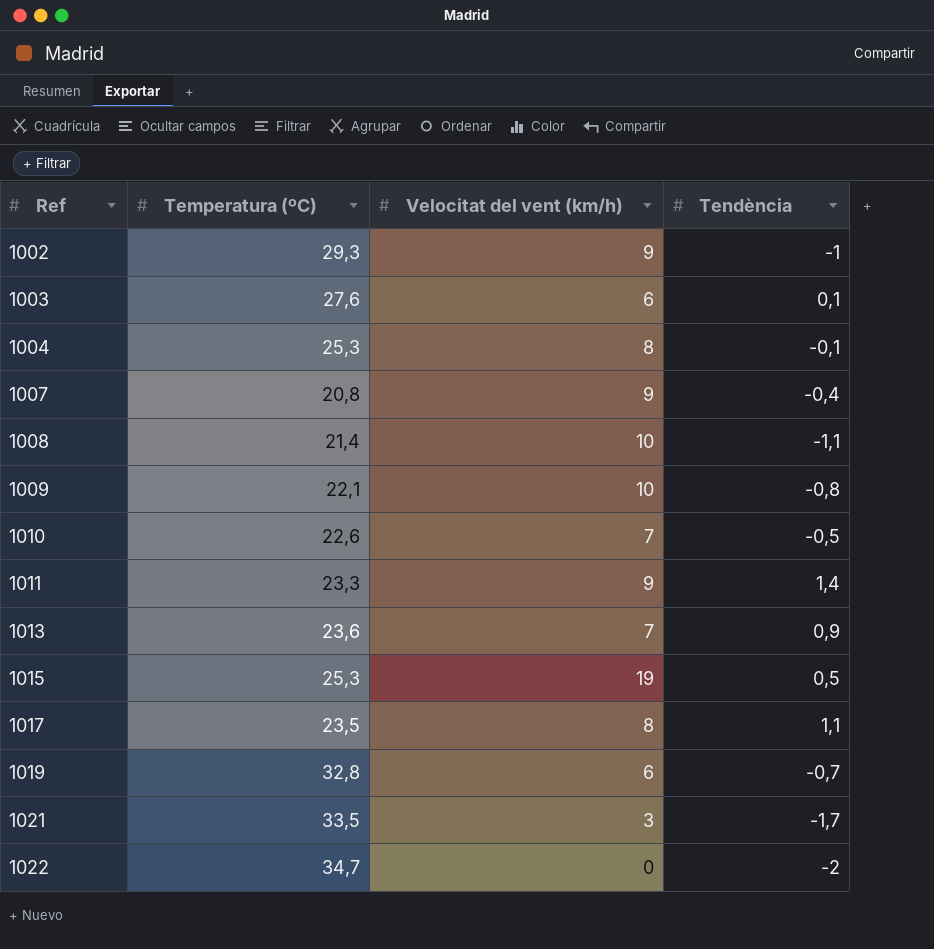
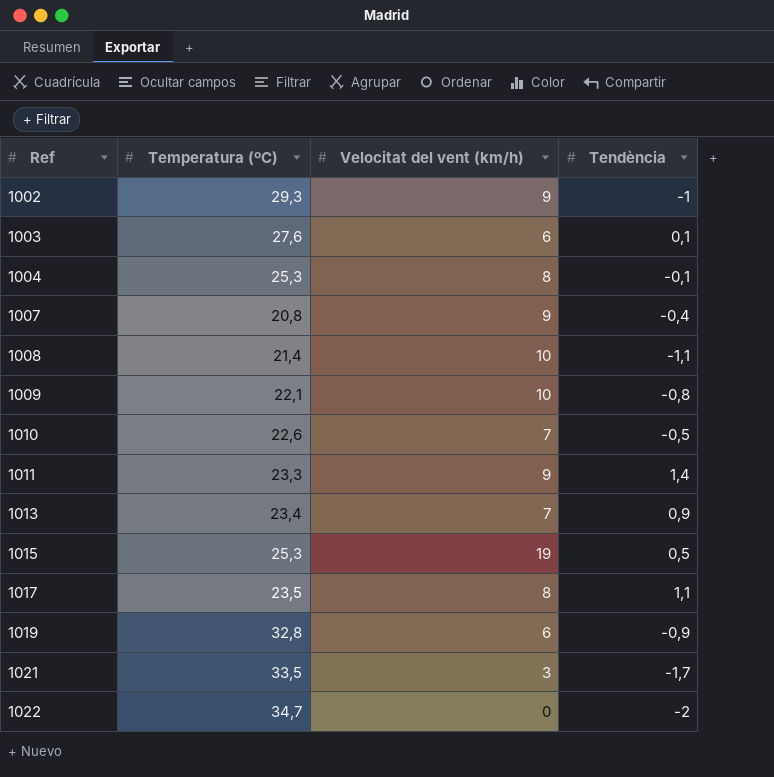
1013 | Temperatura (ºC): 23,6 -> 23,4
1019 | Tendència: -0,7 -> -0,9

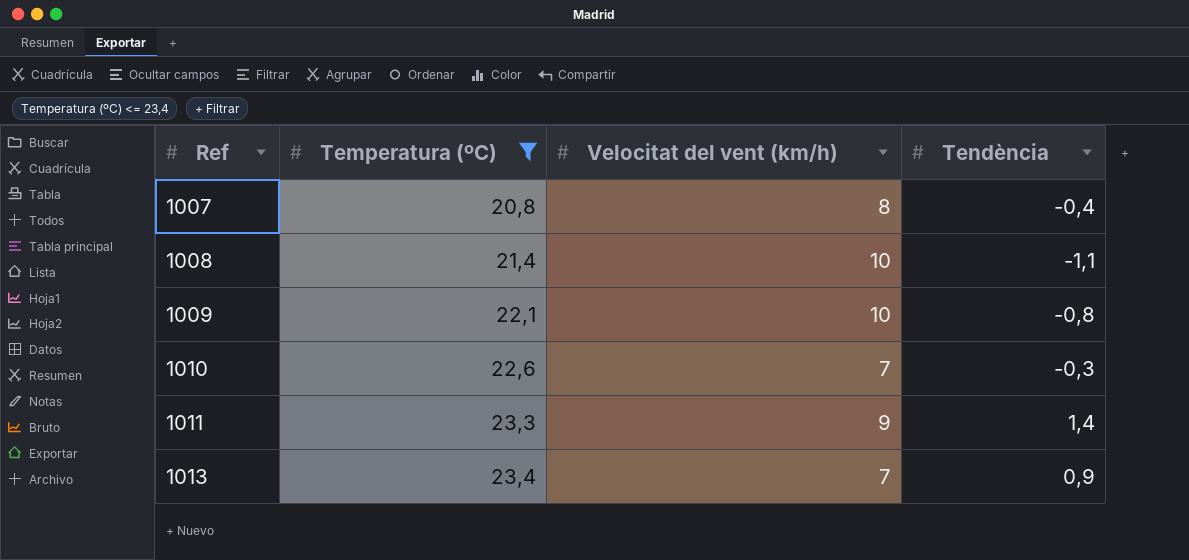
filter: none -> Temperatura (ºC) <= 23,4
1007 | Velocitat del vent (km/h): 9 -> 8
1010 | Tendència: -0,5 -> -0,3

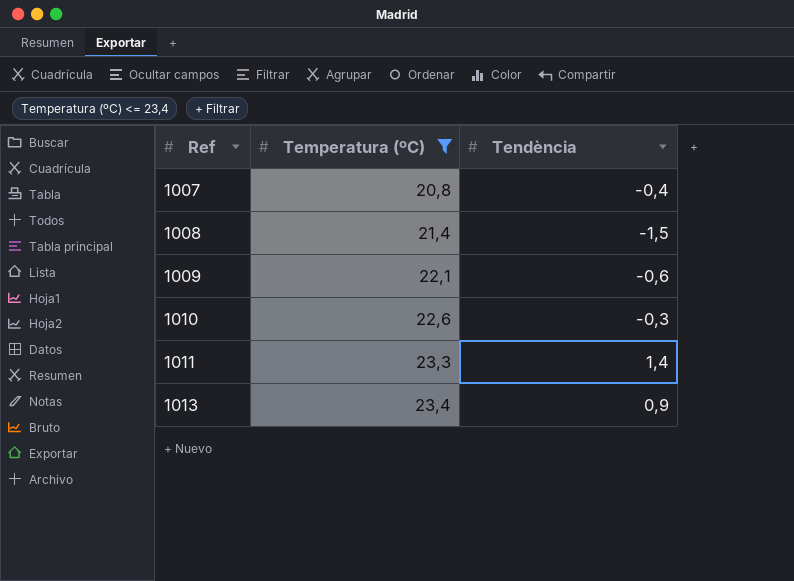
column Velocitat del vent (km/h) | position: 3 -> none
1008 | Tendència: -1,1 -> -1,5
1009 | Tendència: -0,8 -> -0,6

